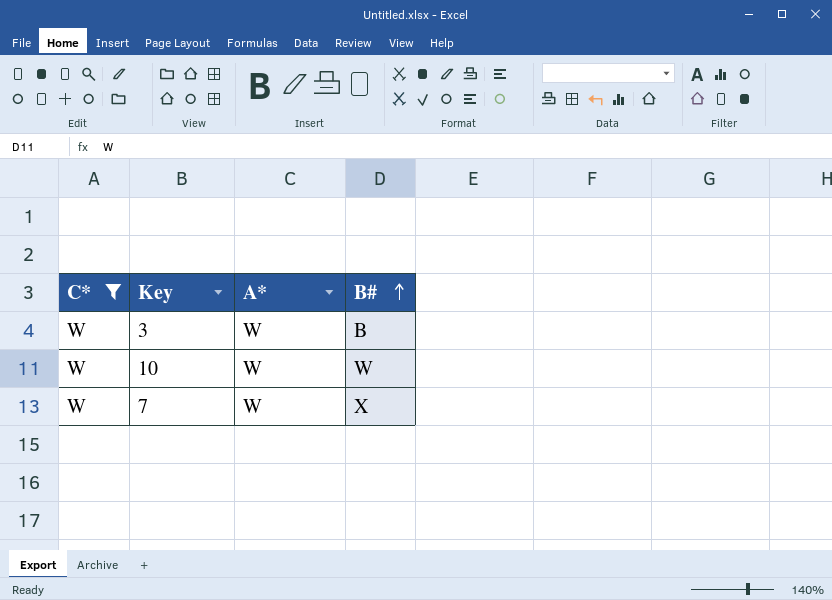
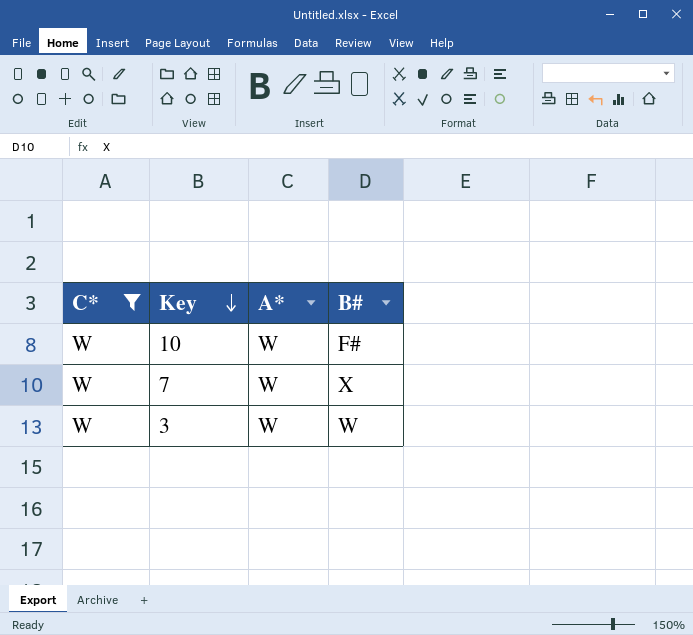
row order: B# ascending -> Key descending
10 | B#: W -> F#
3 | B#: B -> W

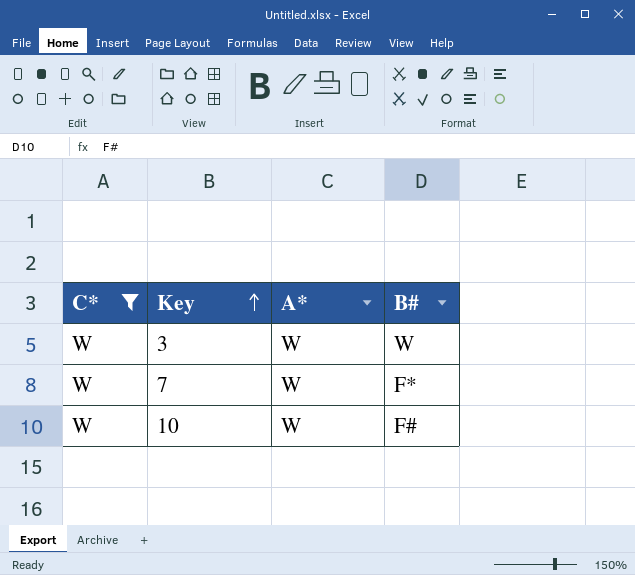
row order: Key descending -> Key ascending
7 | B#: X -> F*

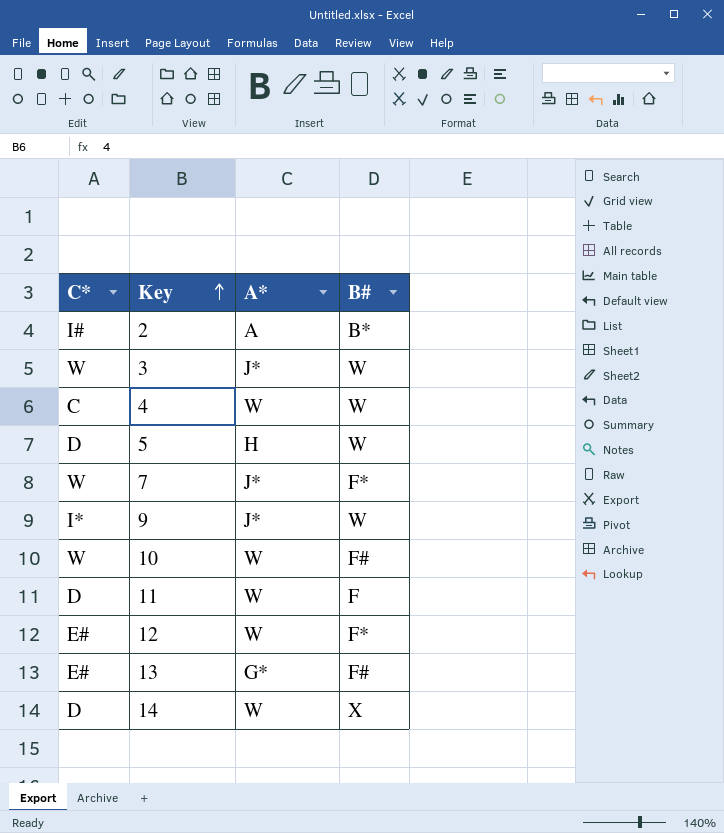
filter: C* = W -> none
3 | A*: W -> J*
7 | A*: W -> J*

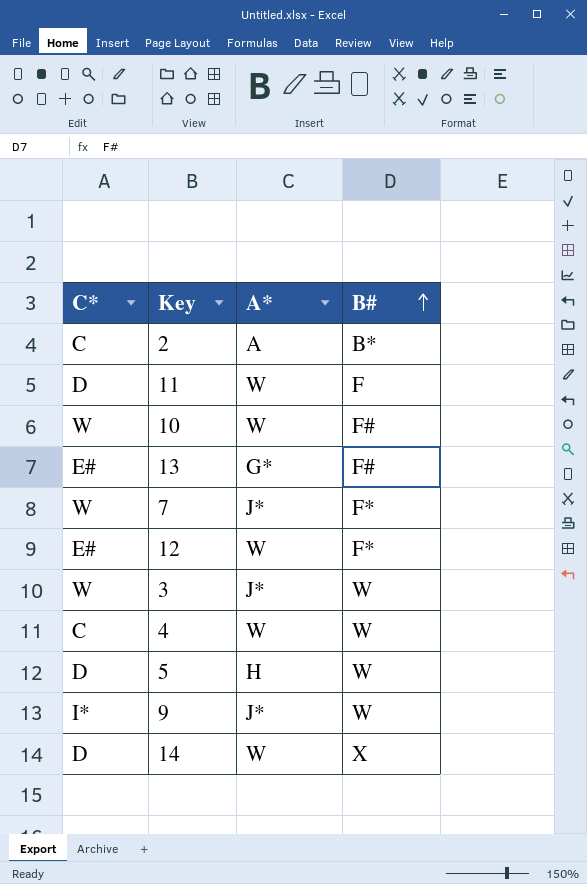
row order: Key ascending -> B# ascending
2 | C*: I# -> C

